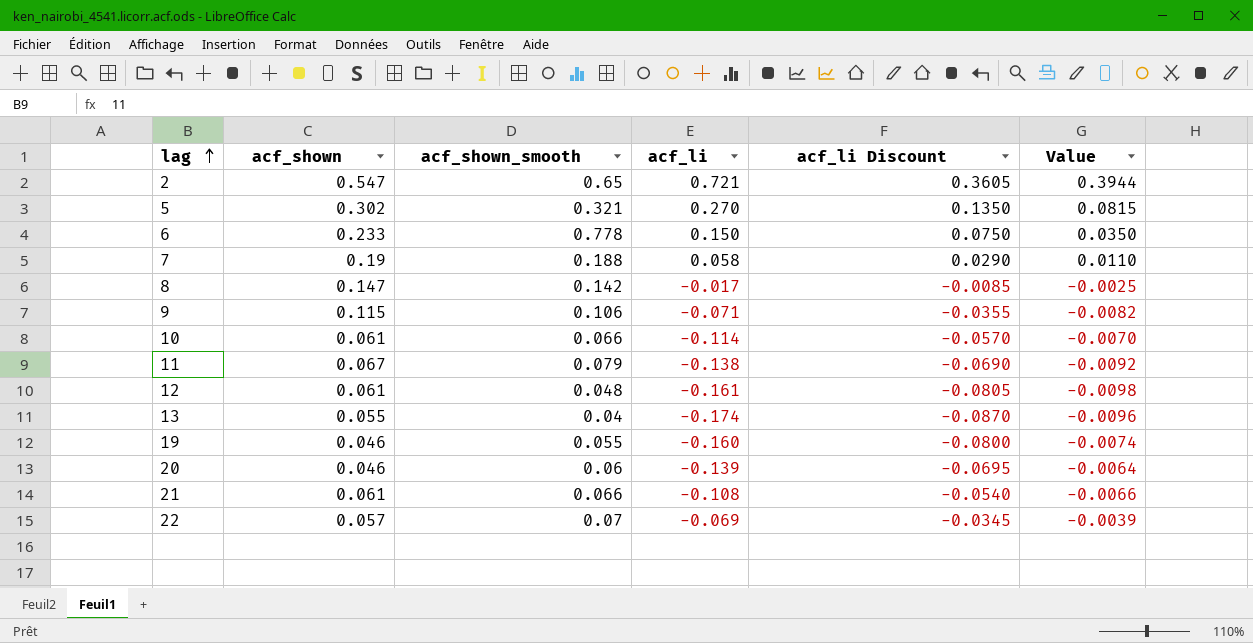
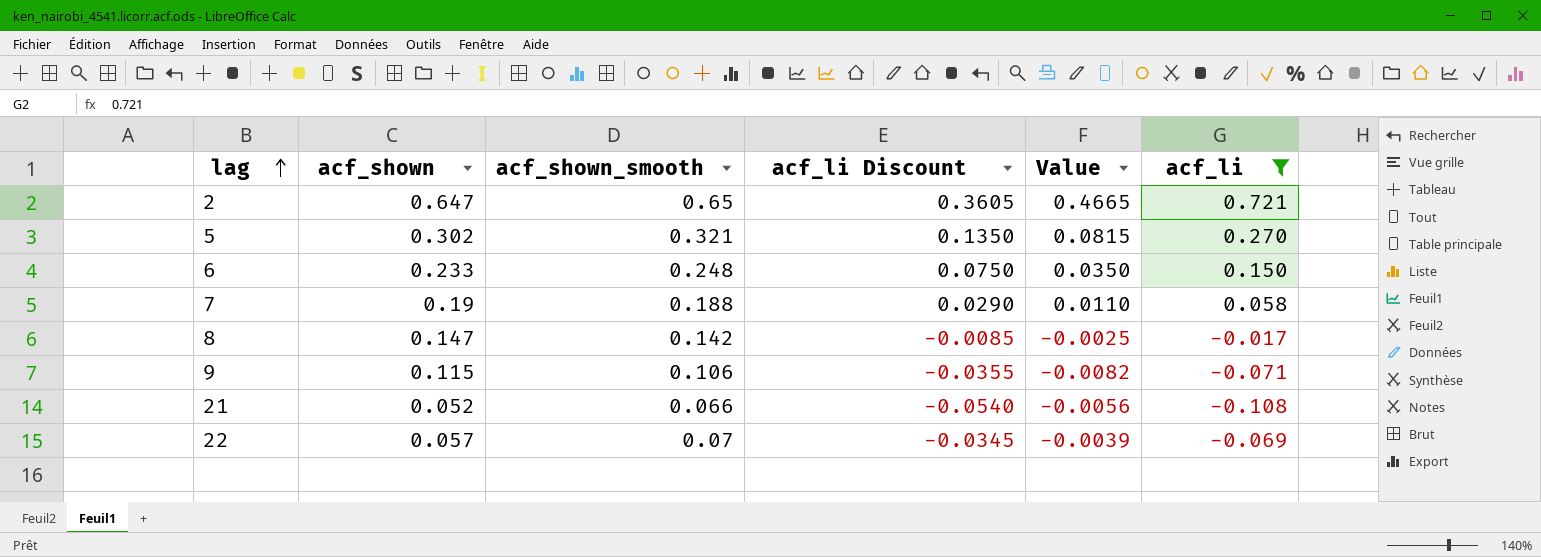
filter: none -> acf_li >= -0.108
column acf_li | position: 4 -> 6
2 | acf_shown: 0.547 -> 0.647
2 | Value: 0.3944 -> 0.4665
6 | acf_shown_smooth: 0.778 -> 0.248
21 | acf_shown: 0.061 -> 0.052
21 | Value: -0.0066 -> -0.0056

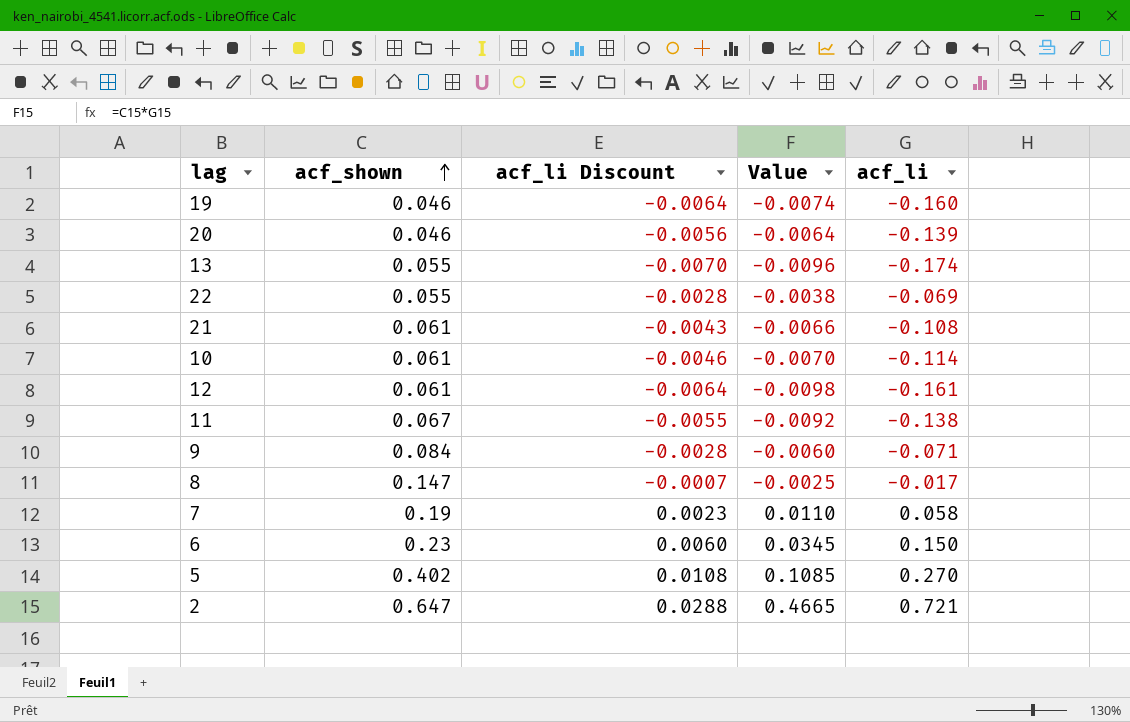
filter: acf_li >= -0.108 -> none
row order: lag ascending -> acf_shown ascending
column acf_shown_smooth | position: 3 -> none
column acf_li Discount | formula: [acf_li] * 0.5 -> [acf_li] * 0.04
22 | acf_shown: 0.057 -> 0.055
22 | Value: -0.0039 -> -0.0038
21 | acf_shown: 0.052 -> 0.061
21 | Value: -0.0056 -> -0.0066
9 | acf_shown: 0.115 -> 0.084
9 | Value: -0.0082 -> -0.0060
6 | acf_shown: 0.233 -> 0.23
6 | Value: 0.0350 -> 0.0345
5 | acf_shown: 0.302 -> 0.402
5 | Value: 0.0815 -> 0.1085

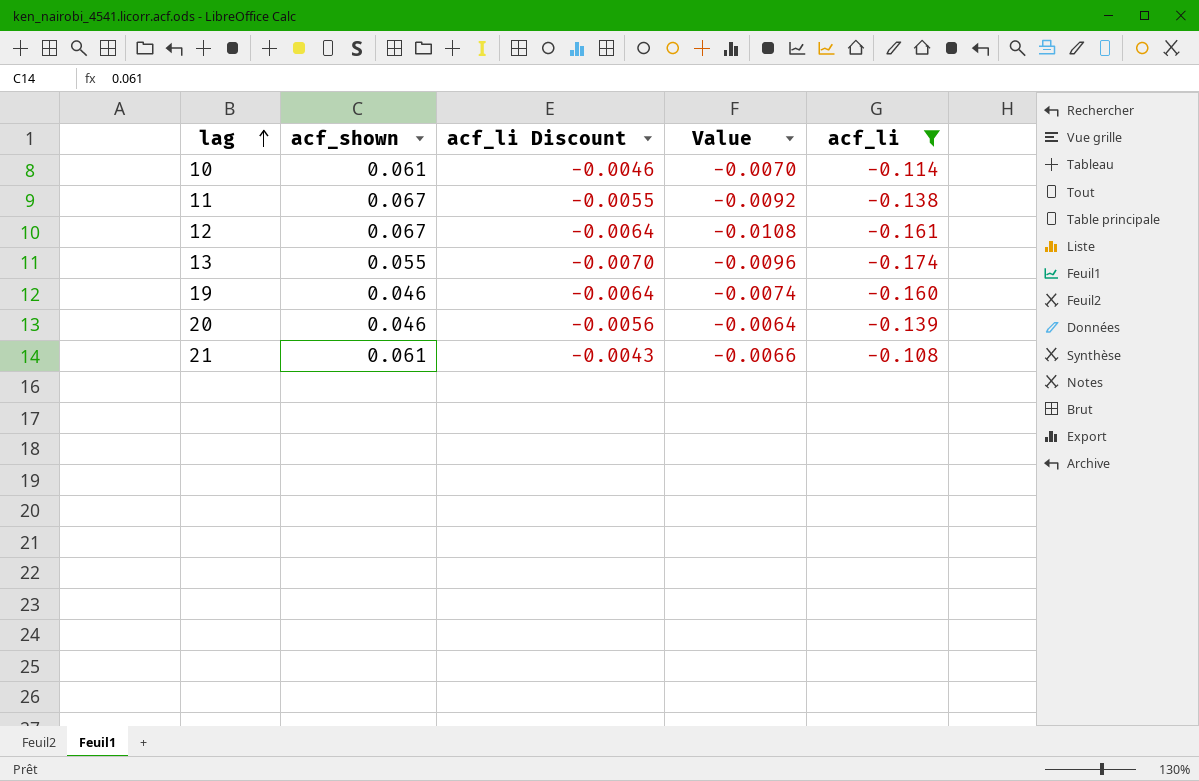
filter: none -> acf_li <= -0.108
row order: acf_shown ascending -> lag ascending
12 | acf_shown: 0.061 -> 0.067
12 | Value: -0.0098 -> -0.0108

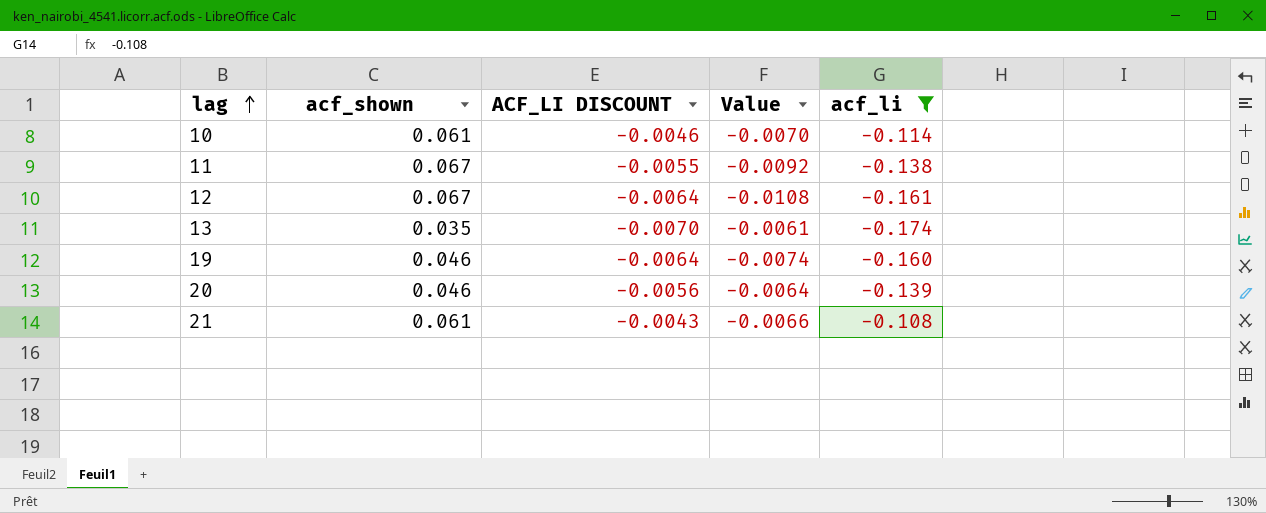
column name: acf_li Discount -> ACF_LI DISCOUNT
13 | acf_shown: 0.055 -> 0.035
13 | Value: -0.0096 -> -0.0061

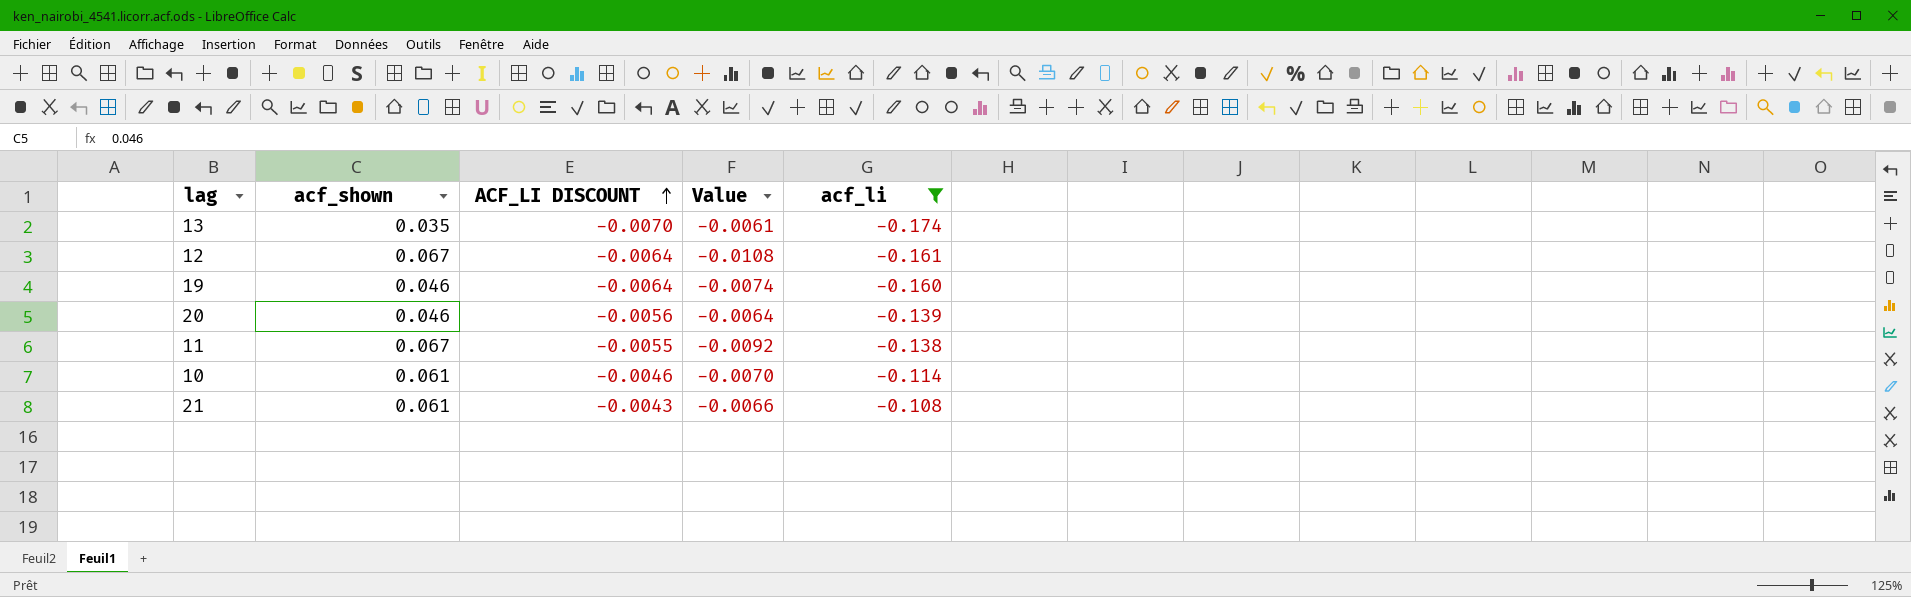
row order: lag ascending -> ACF_LI DISCOUNT ascending

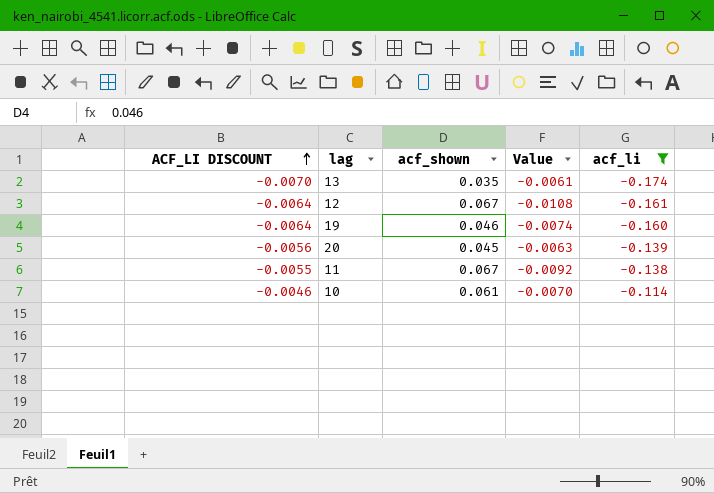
column ACF_LI DISCOUNT | position: 3 -> 1
row 21: 0.061 | -0.0043 | -0.0066 | -0.108 -> none
20 | acf_shown: 0.046 -> 0.045
20 | Value: -0.0064 -> -0.0063

